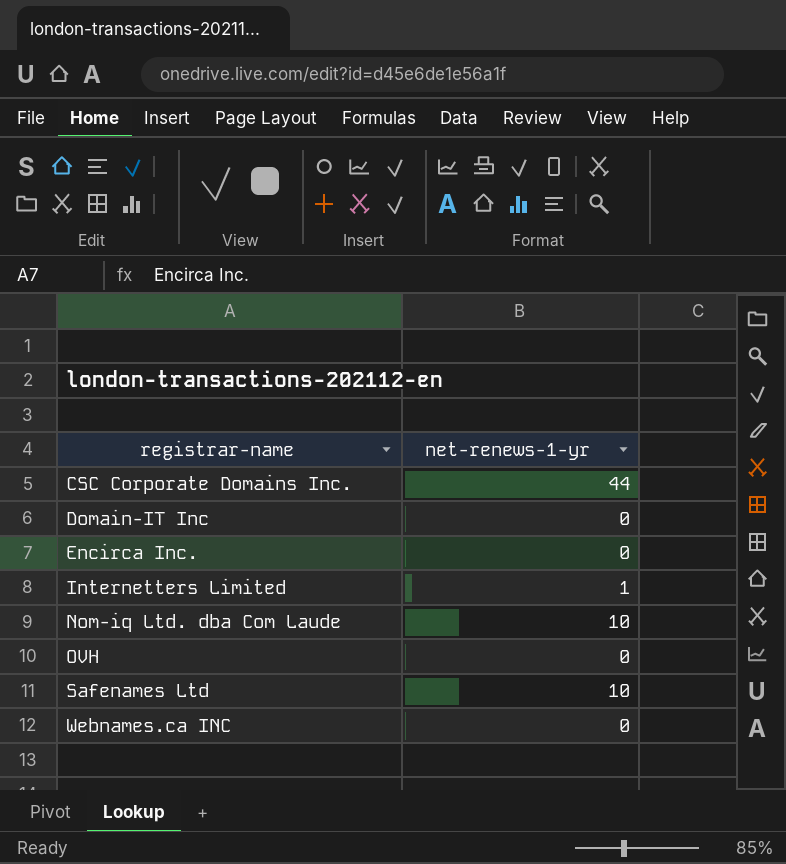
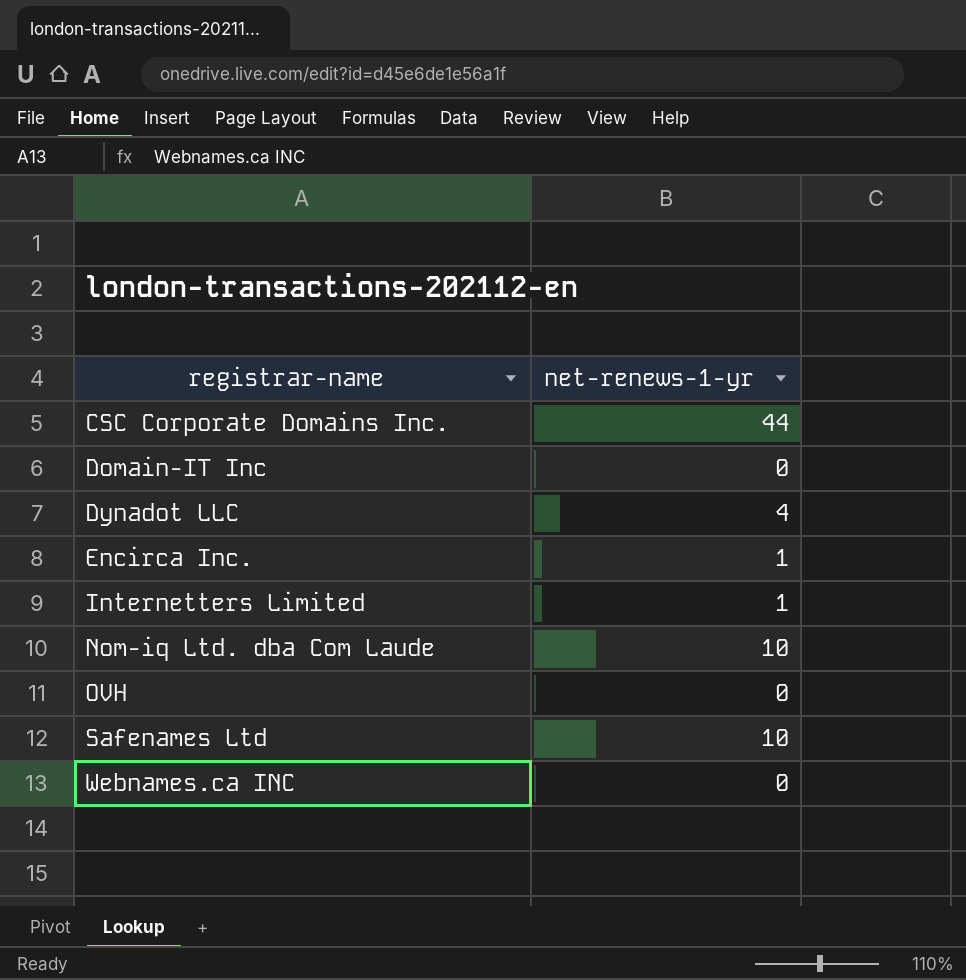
row Dynadot LLC: none -> 4
Encirca Inc. | net-renews-1-yr: 0 -> 1

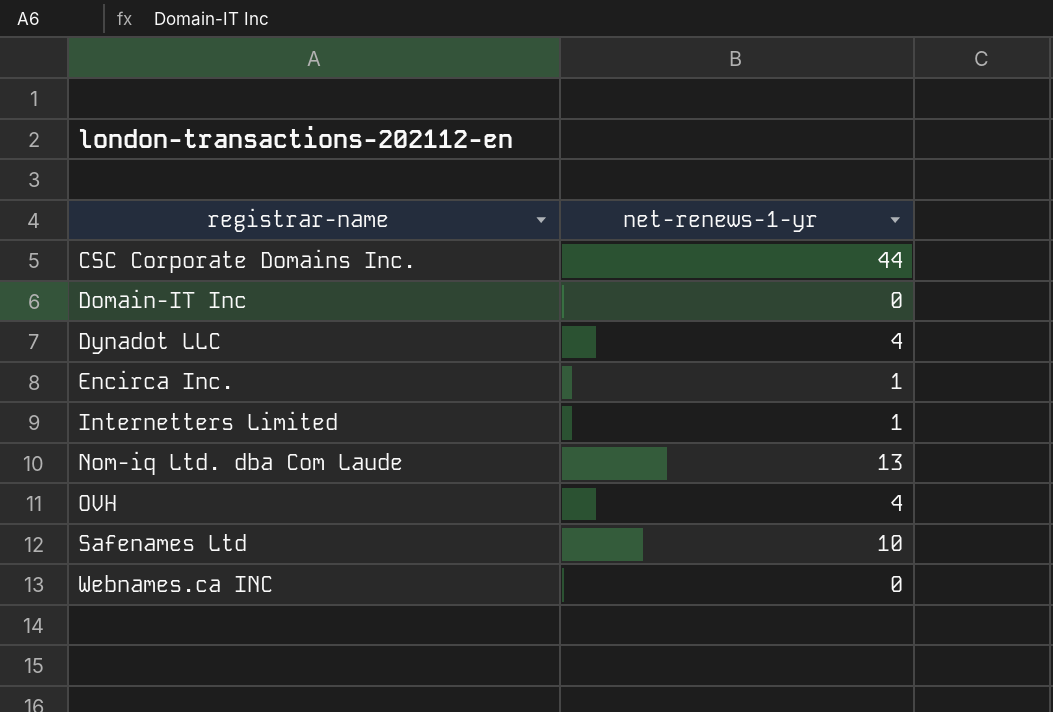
Nom-iq Ltd. dba Com Laude | net-renews-1-yr: 10 -> 13
OVH | net-renews-1-yr: 0 -> 4

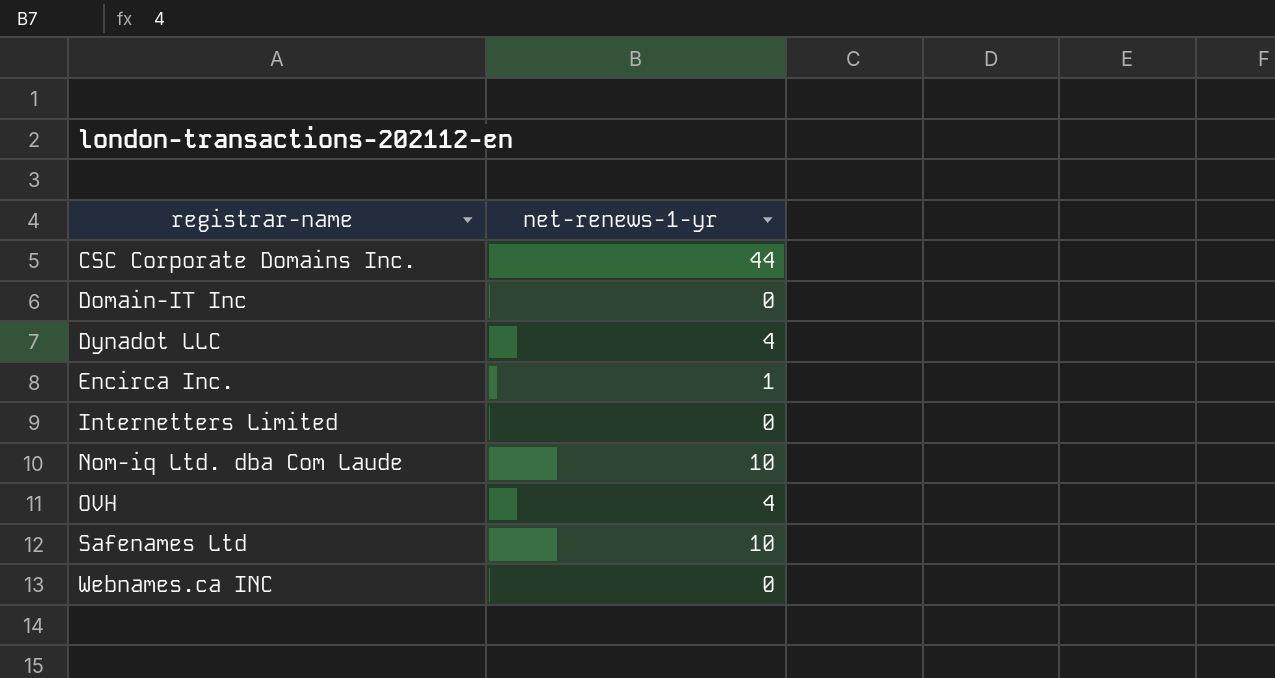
Internetters Limited | net-renews-1-yr: 1 -> 0
Nom-iq Ltd. dba Com Laude | net-renews-1-yr: 13 -> 10

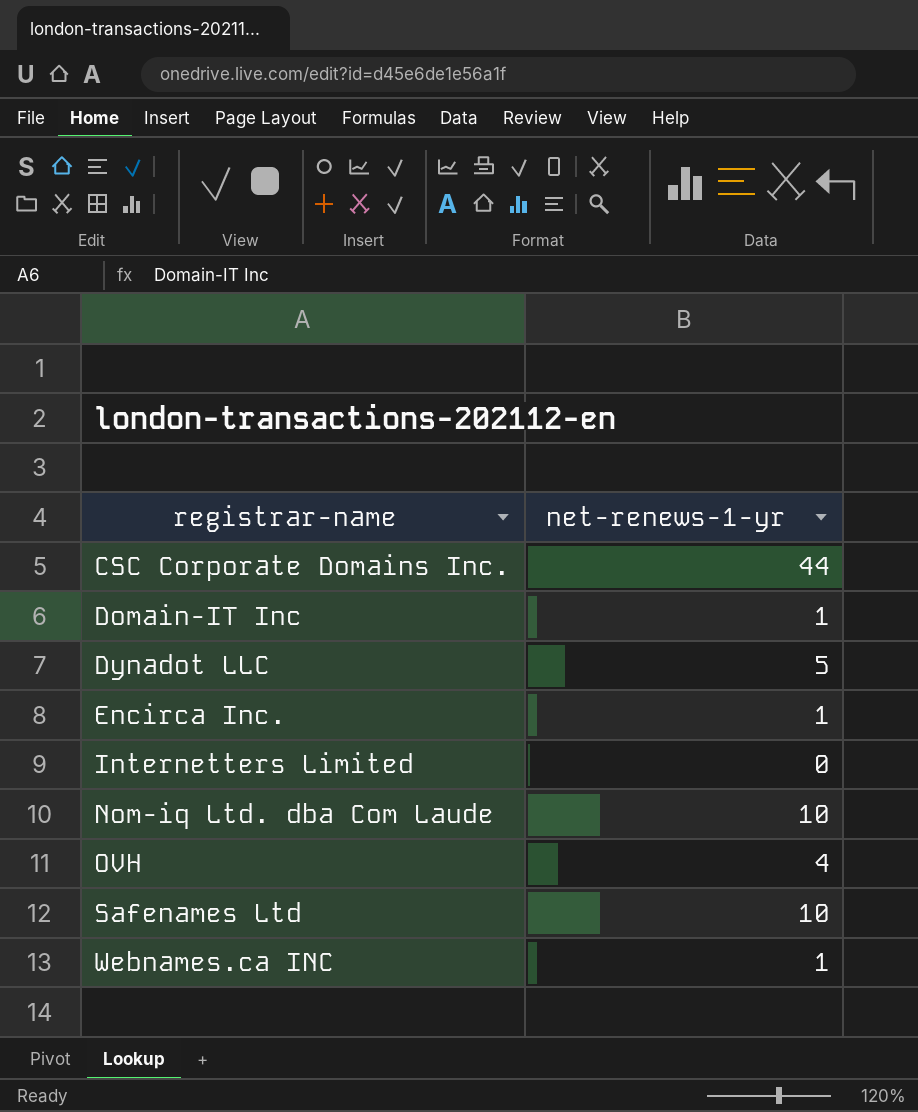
Domain-IT Inc | net-renews-1-yr: 0 -> 1
Dynadot LLC | net-renews-1-yr: 4 -> 5
Webnames.ca INC | net-renews-1-yr: 0 -> 1

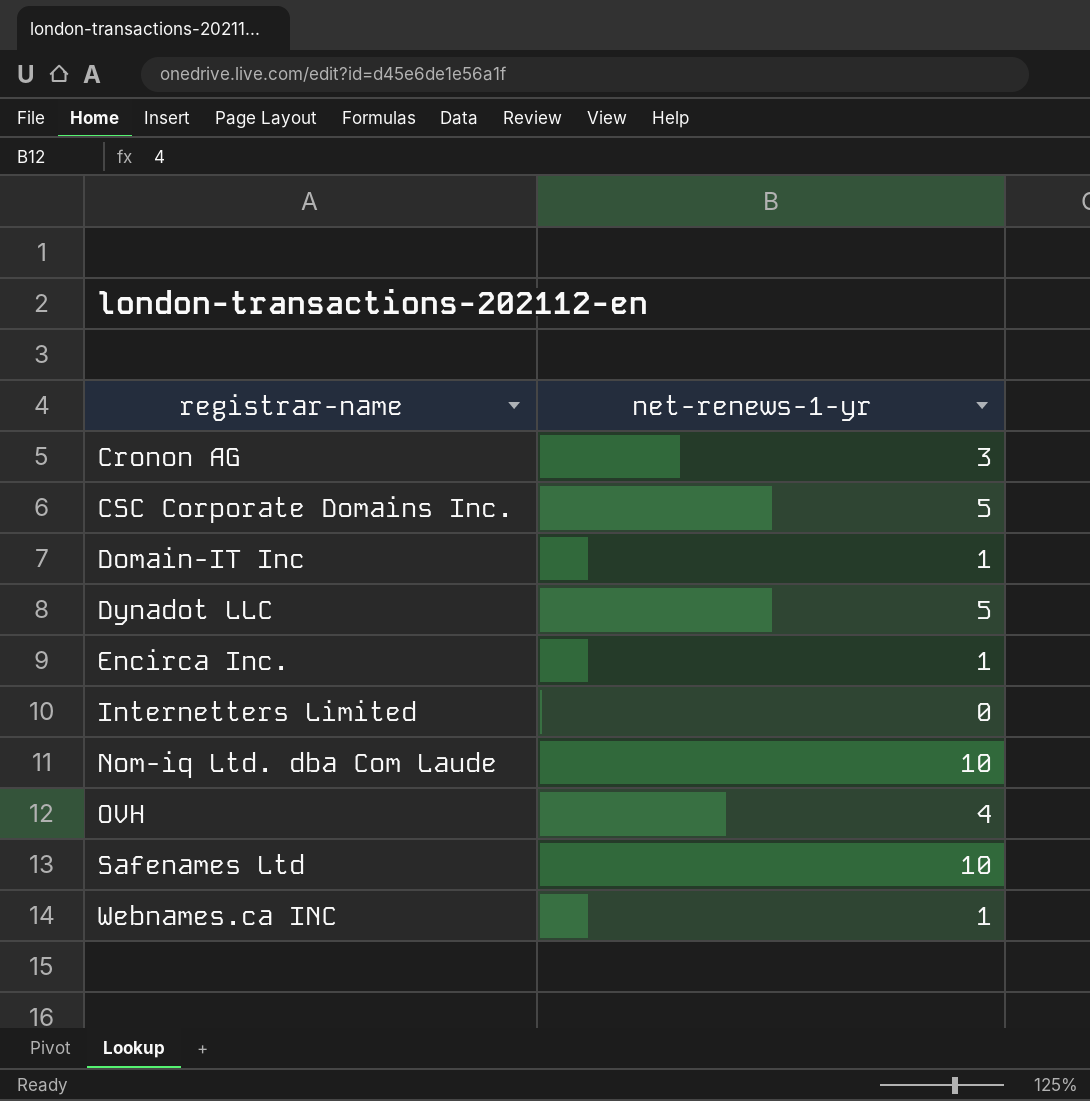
row Cronon AG: none -> 3
CSC Corporate Domains Inc. | net-renews-1-yr: 44 -> 5

